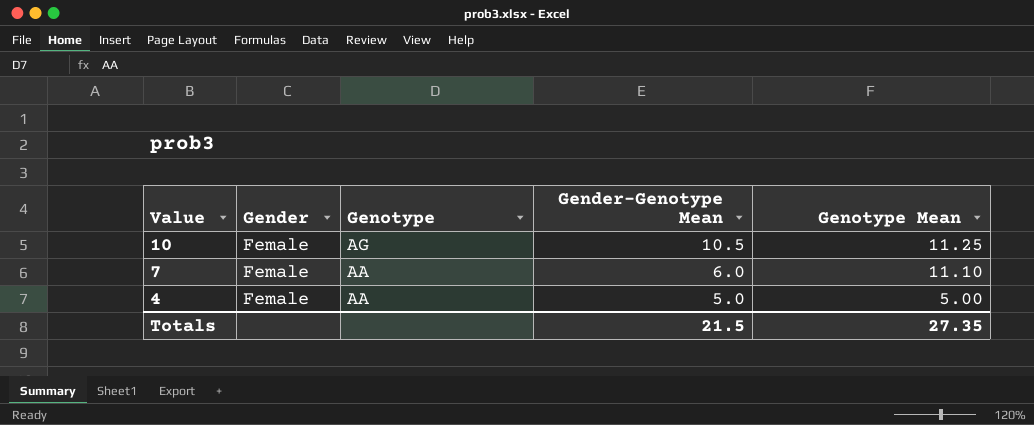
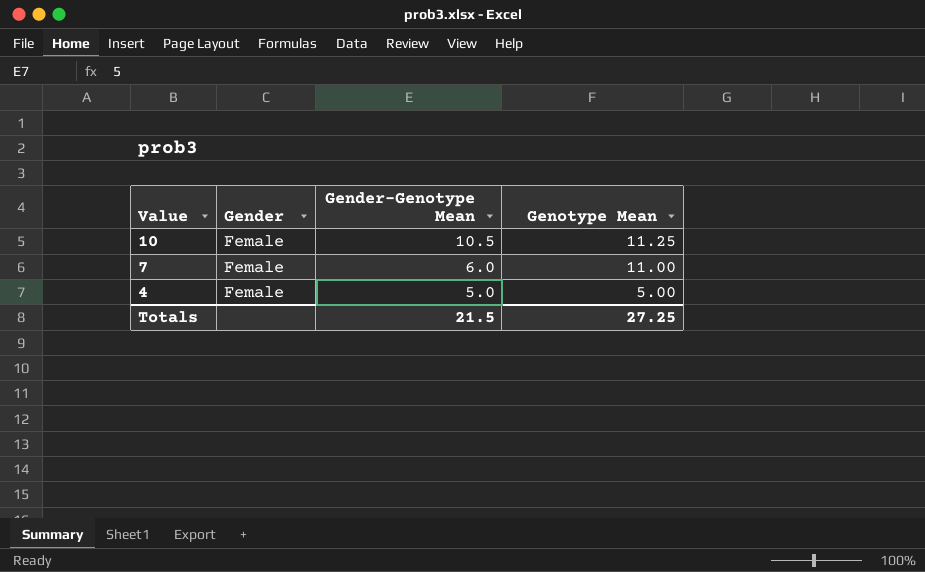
column Genotype | position: 3 -> none
7 | Genotype Mean: 11.10 -> 11.00
Totals | Genotype Mean: 27.35 -> 27.25

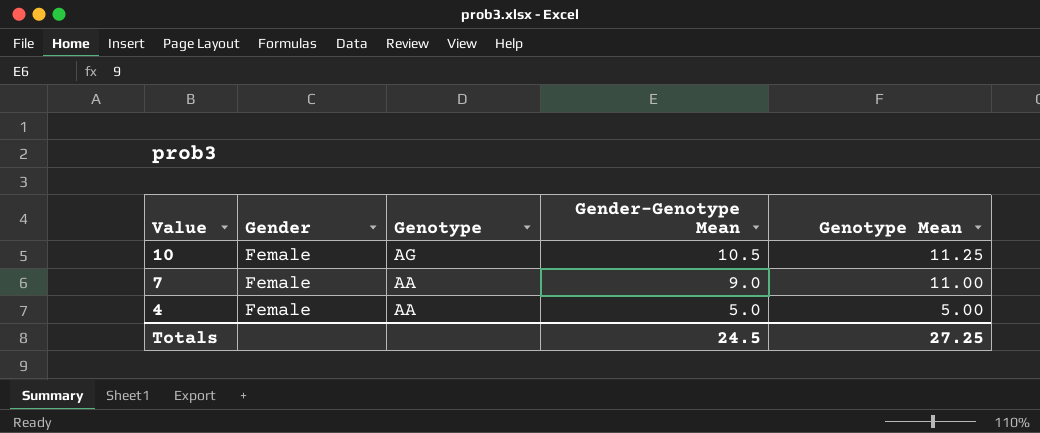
column Genotype | position: none -> 3
7 | Gender-Genotype Mean: 6.0 -> 9.0
Totals | Gender-Genotype Mean: 21.5 -> 24.5

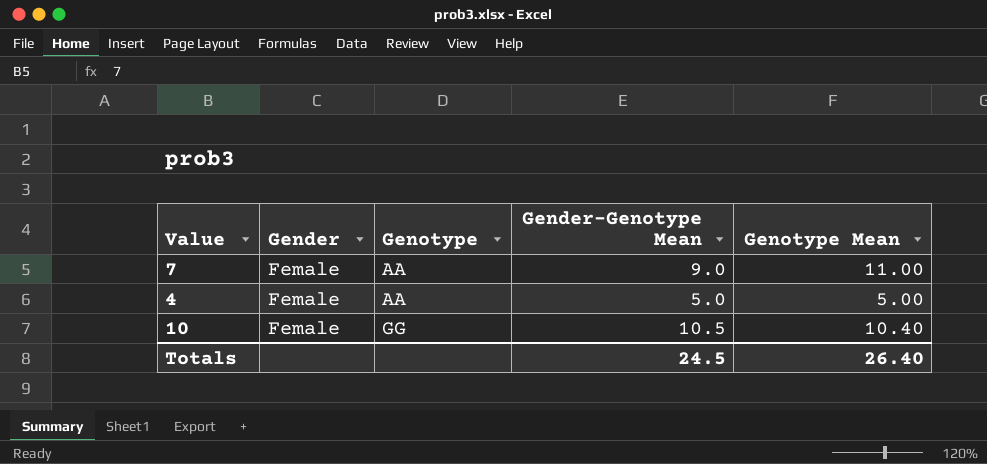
row order: Value descending -> Genotype ascending
10 | Genotype: AG -> GG
10 | Genotype Mean: 11.25 -> 10.40
Totals | Genotype Mean: 27.25 -> 26.40

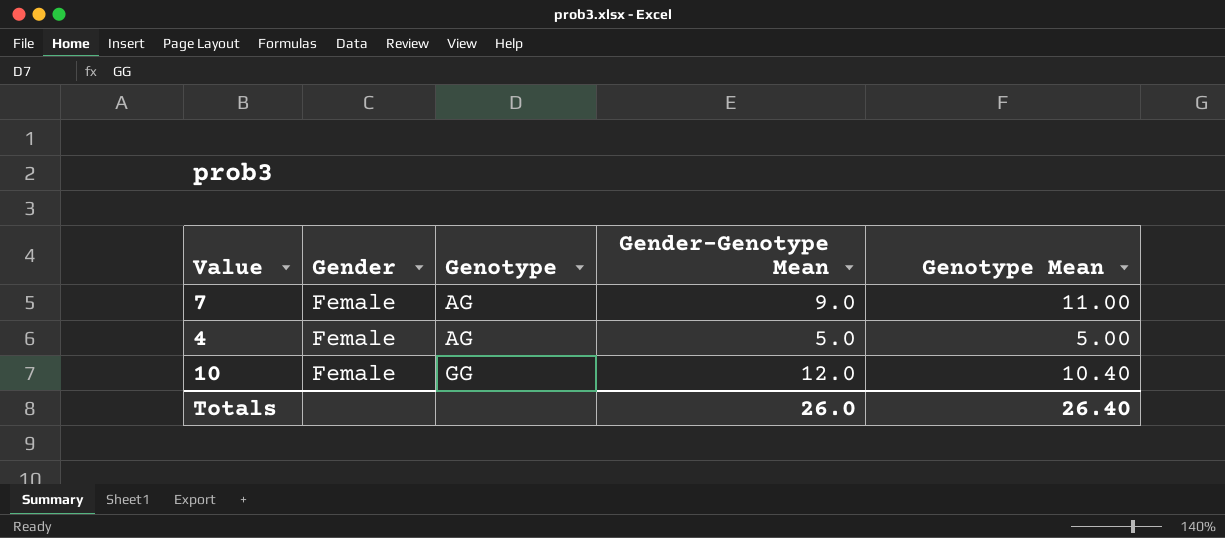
7 | Genotype: AA -> AG
4 | Genotype: AA -> AG
10 | Gender-Genotype Mean: 10.5 -> 12.0
Totals | Gender-Genotype Mean: 24.5 -> 26.0

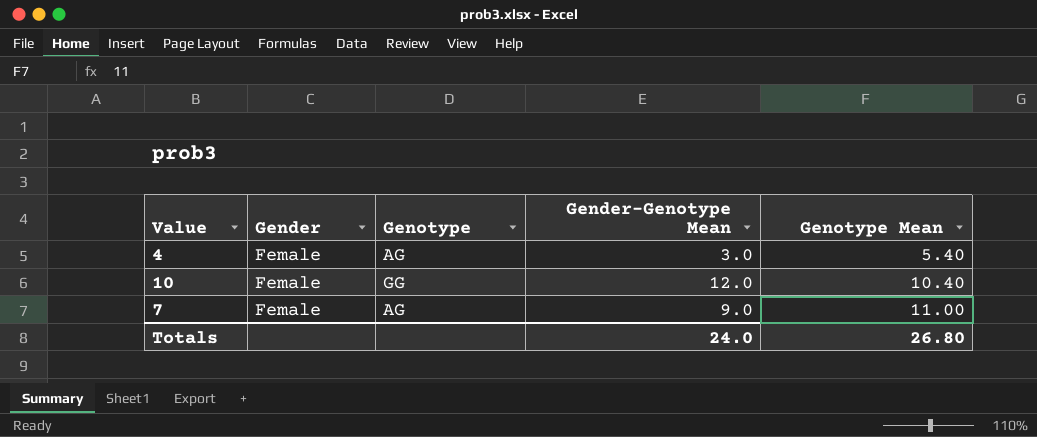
row order: Genotype ascending -> Genotype Mean ascending
4 | Gender-Genotype Mean: 5.0 -> 3.0
4 | Genotype Mean: 5.00 -> 5.40
Totals | Gender-Genotype Mean: 26.0 -> 24.0
Totals | Genotype Mean: 26.40 -> 26.80

